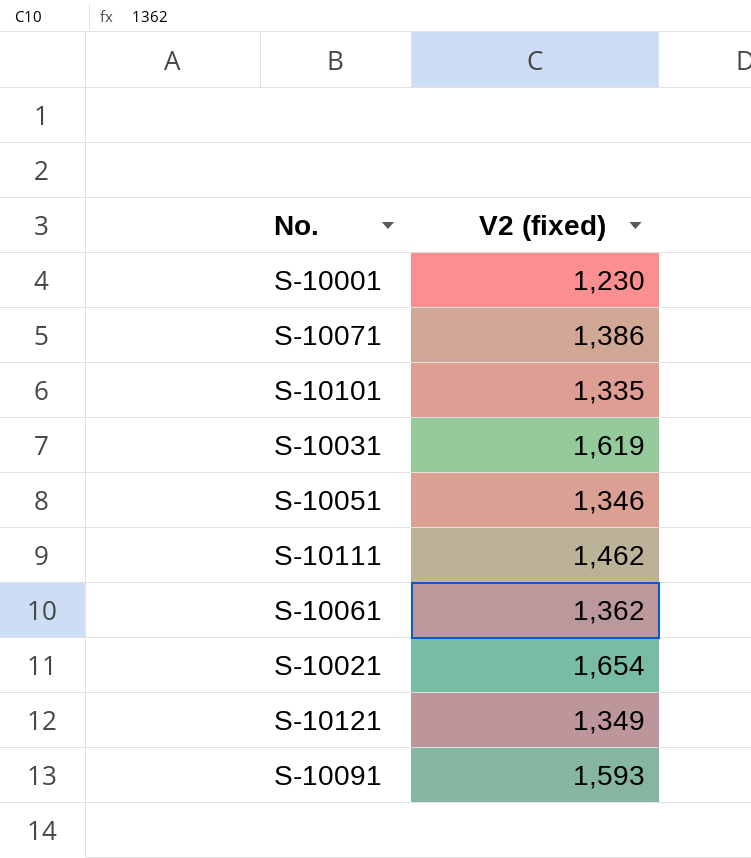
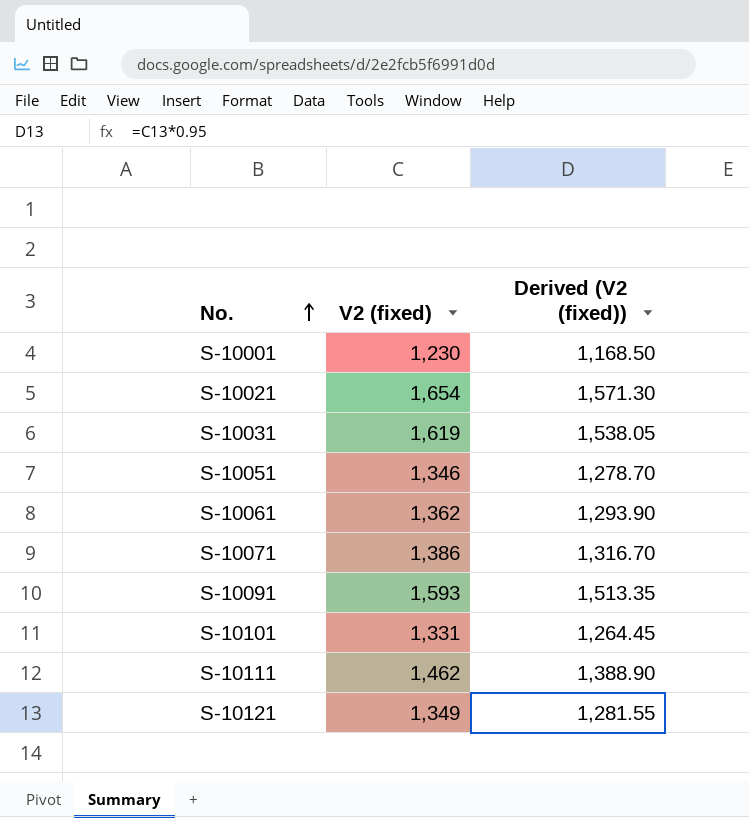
row order: none -> No. ascending
column Derived (V2 (fixed)) | formula: none -> [V2 (fixed)] * 0.95
S-10101 | V2 (fixed): 1,335 -> 1,331

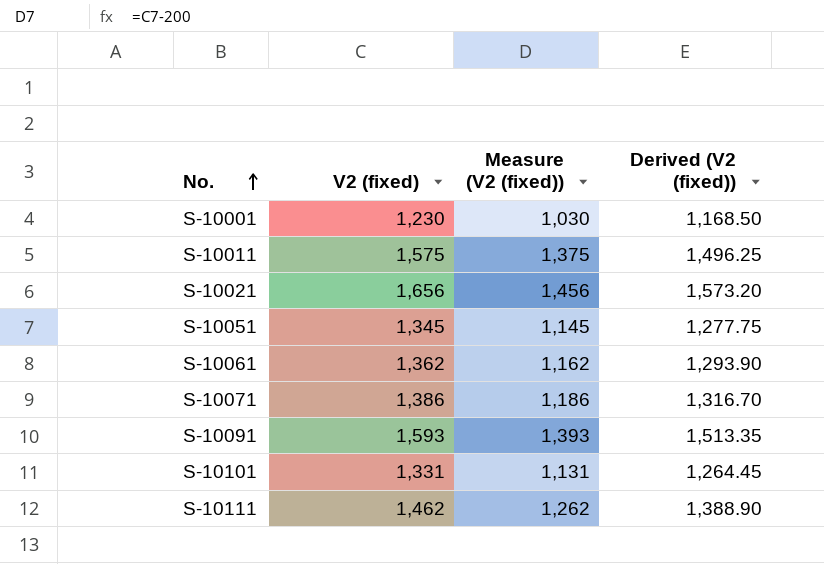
column Measure (V2 (fixed)) | formula: none -> [V2 (fixed)] - 200
row S-10031: 1,619 | 1,538.05 -> none
row S-10121: 1,349 | 1,281.55 -> none
row S-10011: none -> 1,575 | 1,375 | 1,496.25
S-10021 | V2 (fixed): 1,654 -> 1,656
S-10021 | Derived (V2 (fixed)): 1,571.30 -> 1,573.20
S-10051 | V2 (fixed): 1,346 -> 1,345
S-10051 | Derived (V2 (fixed)): 1,278.70 -> 1,277.75

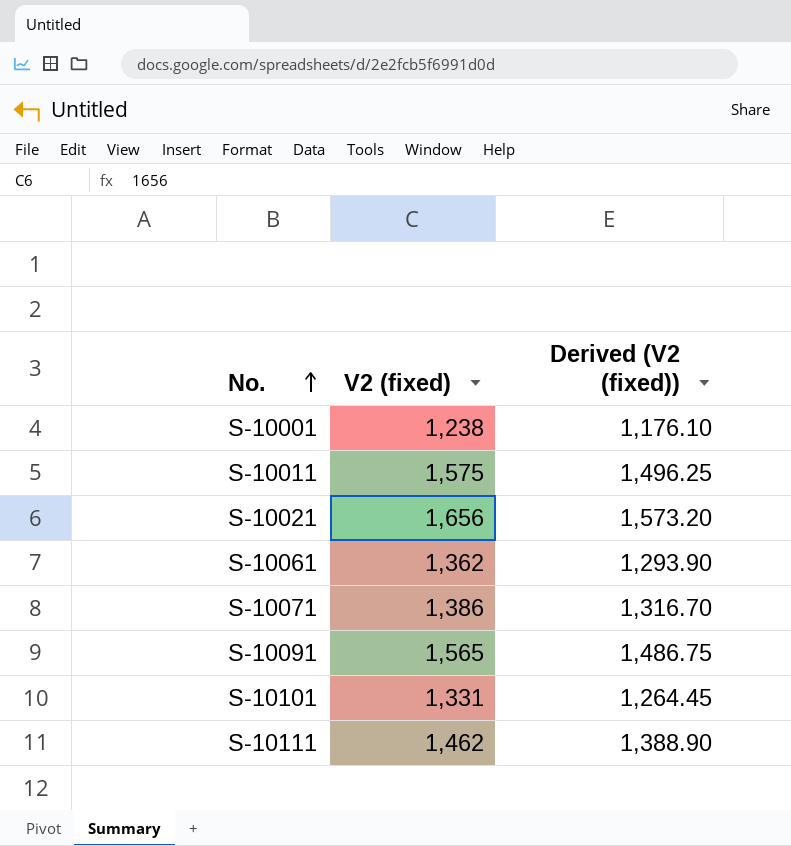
column Measure (V2 (fixed)) | formula: [V2 (fixed)] - 200 -> none
row S-10051: 1,345 | 1,145 | 1,277.75 -> none
S-10001 | V2 (fixed): 1,230 -> 1,238
S-10001 | Derived (V2 (fixed)): 1,168.50 -> 1,176.10
S-10091 | V2 (fixed): 1,593 -> 1,565
S-10091 | Derived (V2 (fixed)): 1,513.35 -> 1,486.75

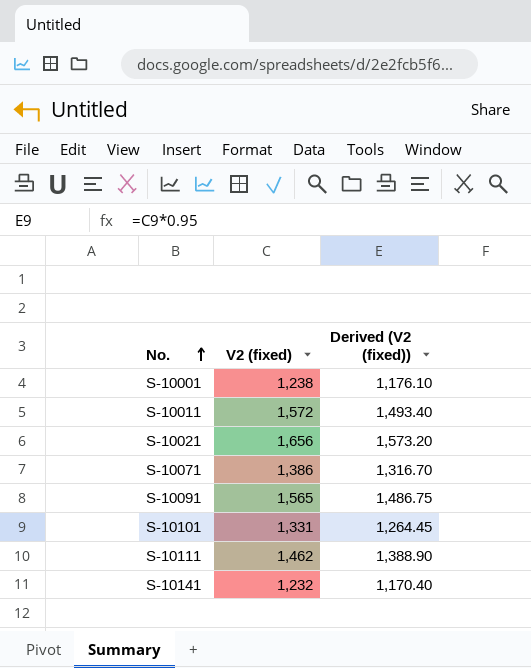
row S-10061: 1,362 | 1,293.90 -> none
S-10011 | V2 (fixed): 1,575 -> 1,572
S-10011 | Derived (V2 (fixed)): 1,496.25 -> 1,493.40
row S-10141: none -> 1,232 | 1,170.40

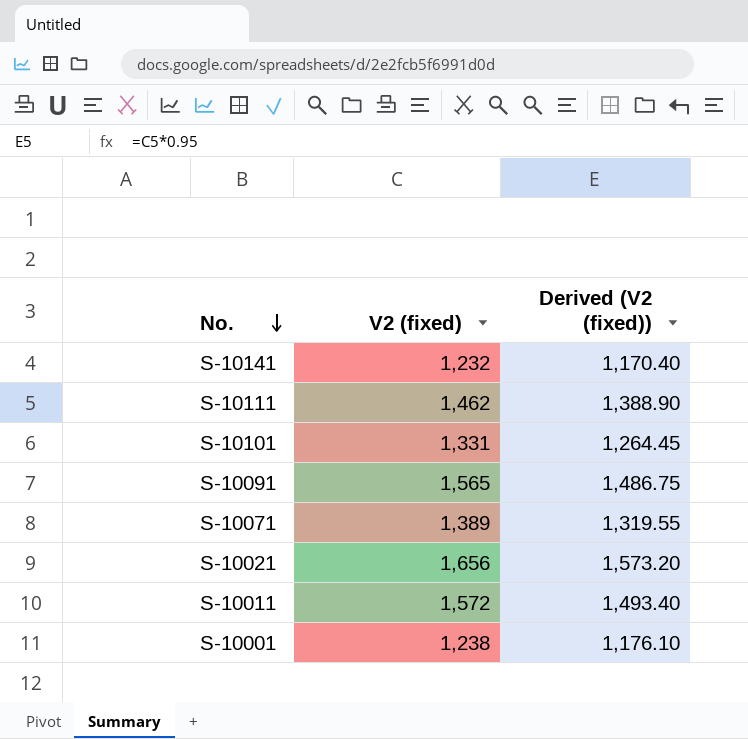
row order: No. ascending -> No. descending
S-10071 | V2 (fixed): 1,386 -> 1,389
S-10071 | Derived (V2 (fixed)): 1,316.70 -> 1,319.55

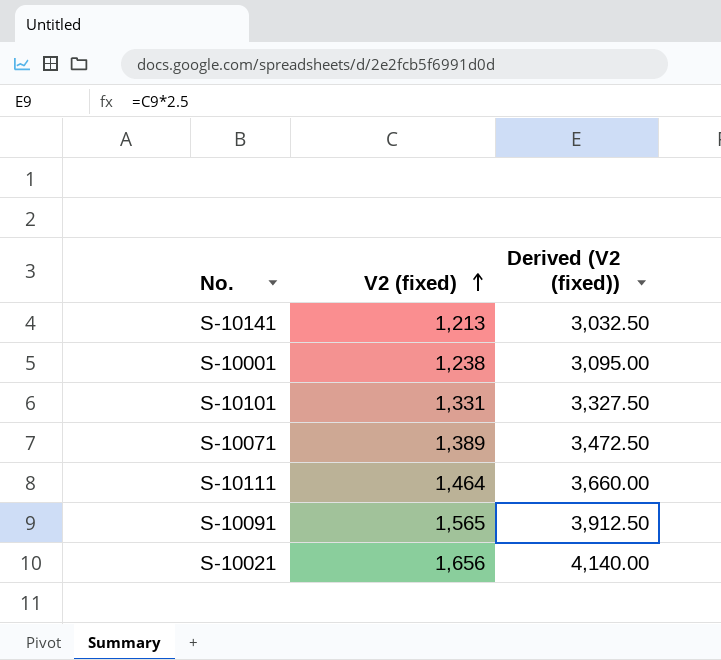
row order: No. descending -> V2 (fixed) ascending
column Derived (V2 (fixed)) | formula: [V2 (fixed)] * 0.95 -> [V2 (fixed)] * 2.5
row S-10011: 1,572 | 1,493.40 -> none
S-10141 | V2 (fixed): 1,232 -> 1,213
S-10111 | V2 (fixed): 1,462 -> 1,464

